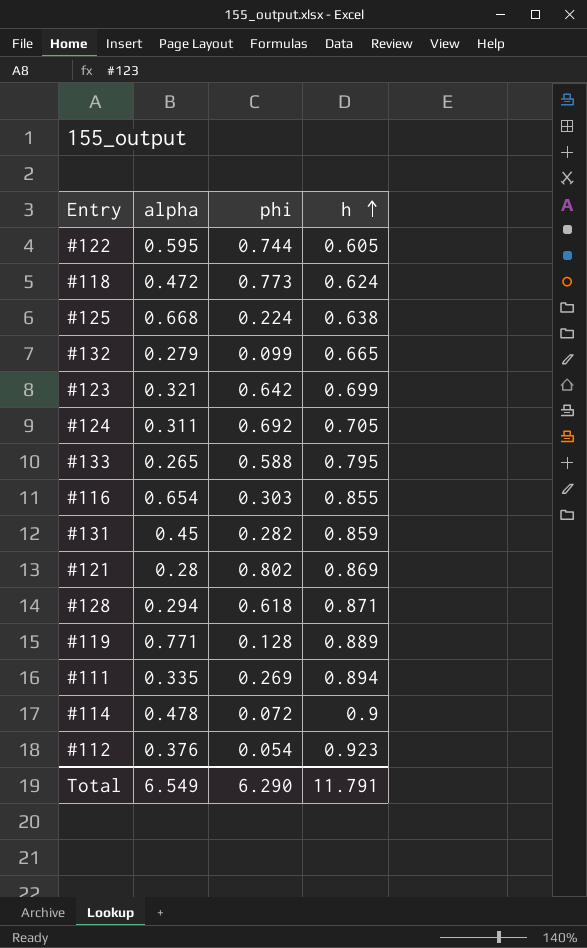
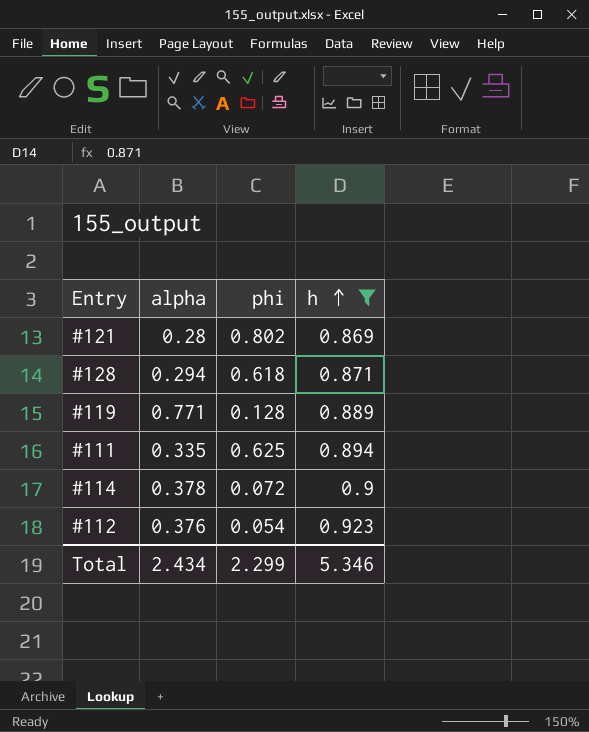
filter: none -> h >= 0.869
#111 | phi: 0.269 -> 0.625
#114 | alpha: 0.478 -> 0.378
Total | alpha: 6.549 -> 2.434
Total | phi: 6.290 -> 2.299
Total | h: 11.791 -> 5.346

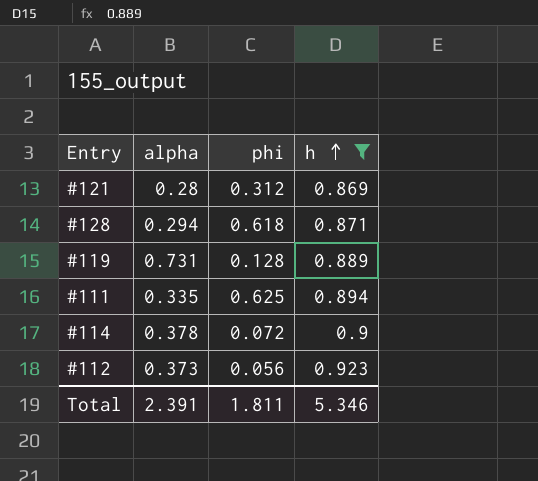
#121 | phi: 0.802 -> 0.312
#119 | alpha: 0.771 -> 0.731
#112 | alpha: 0.376 -> 0.373
#112 | phi: 0.054 -> 0.056
Total | alpha: 2.434 -> 2.391
Total | phi: 2.299 -> 1.811

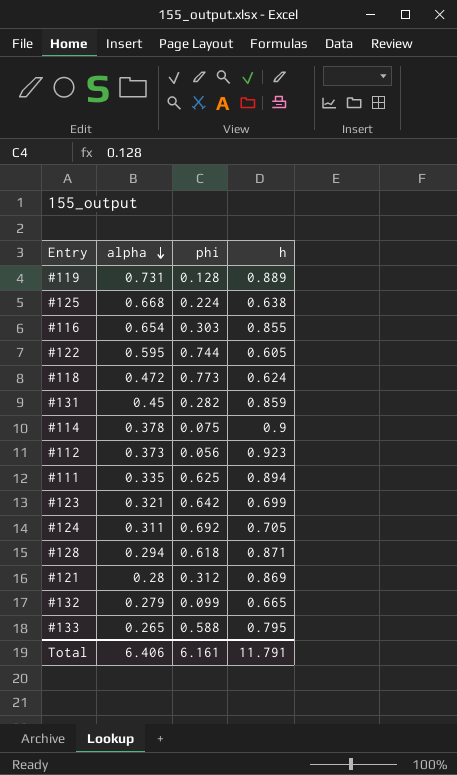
filter: h >= 0.869 -> none
row order: h ascending -> alpha descending
#114 | phi: 0.072 -> 0.075
Total | alpha: 2.391 -> 6.406
Total | phi: 1.811 -> 6.161
Total | h: 5.346 -> 11.791

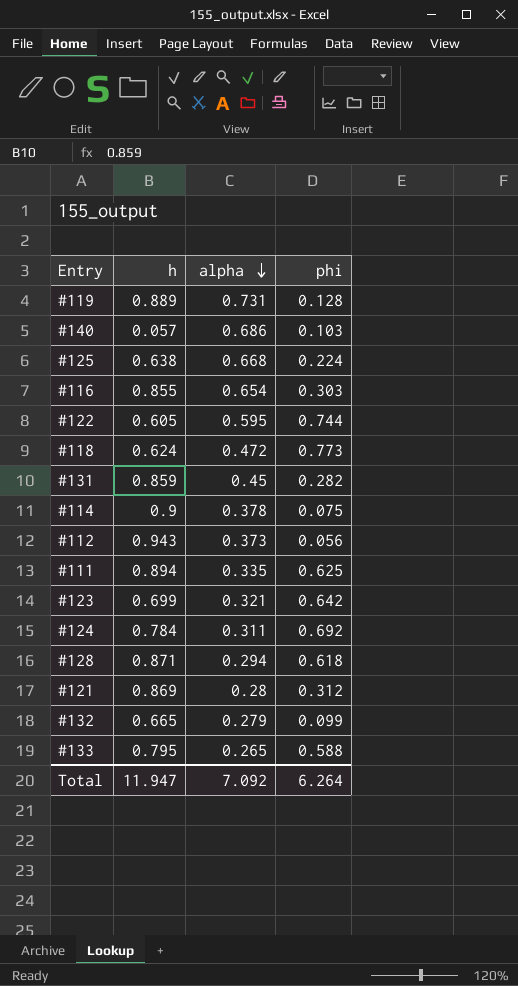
column h | position: 4 -> 2
row #140: none -> 0.057 | 0.686 | 0.103
#112 | h: 0.923 -> 0.943
#124 | h: 0.705 -> 0.784
Total | h: 11.791 -> 11.947
Total | alpha: 6.406 -> 7.092
Total | phi: 6.161 -> 6.264

